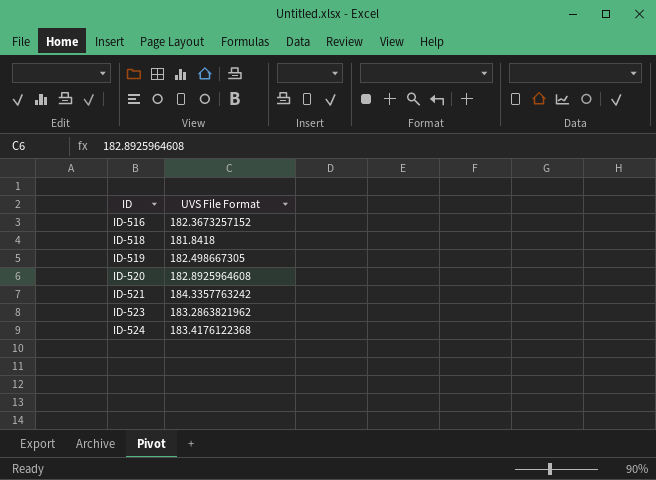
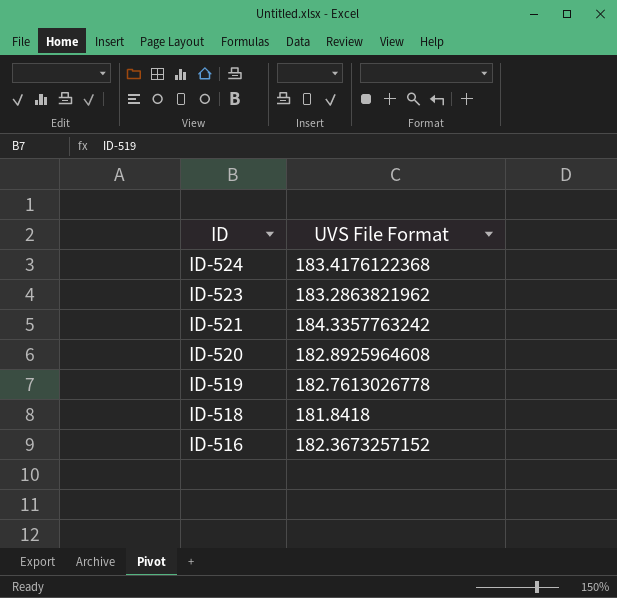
row order: ID ascending -> ID descending
ID-519 | UVS File Format: 182.498667305 -> 182.7613026778

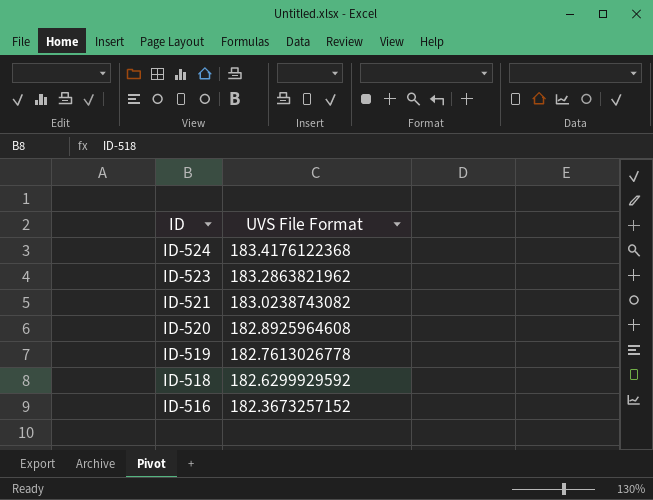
ID-521 | UVS File Format: 184.3357763242 -> 183.0238743082
ID-518 | UVS File Format: 181.8418 -> 182.6299929592

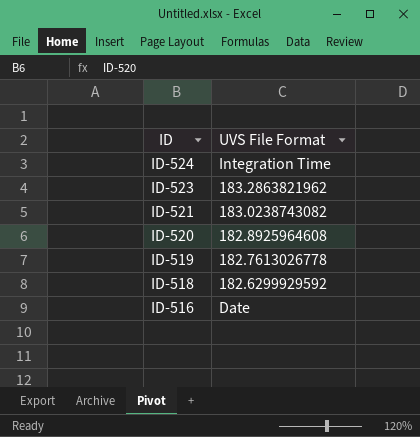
ID-524 | UVS File Format: 183.4176122368 -> Integration Time
ID-516 | UVS File Format: 182.3673257152 -> Date

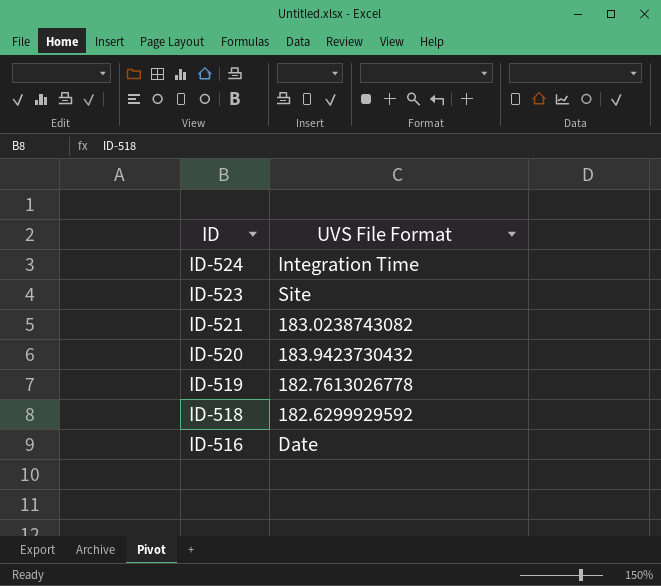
ID-523 | UVS File Format: 183.2863821962 -> Site
ID-520 | UVS File Format: 182.8925964608 -> 183.9423730432

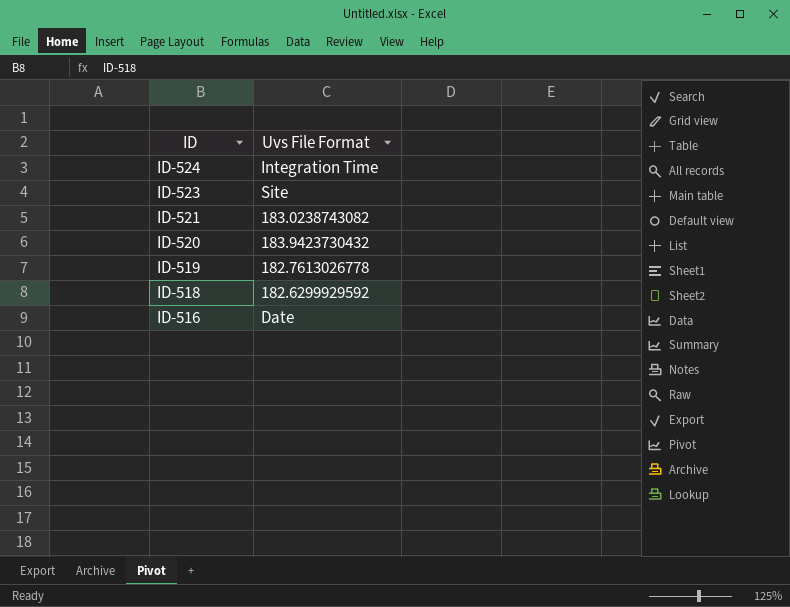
column name: UVS File Format -> Uvs File Format

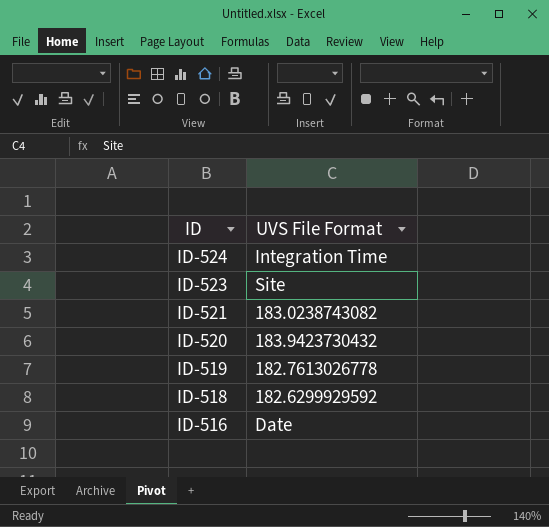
column name: Uvs File Format -> UVS File Format

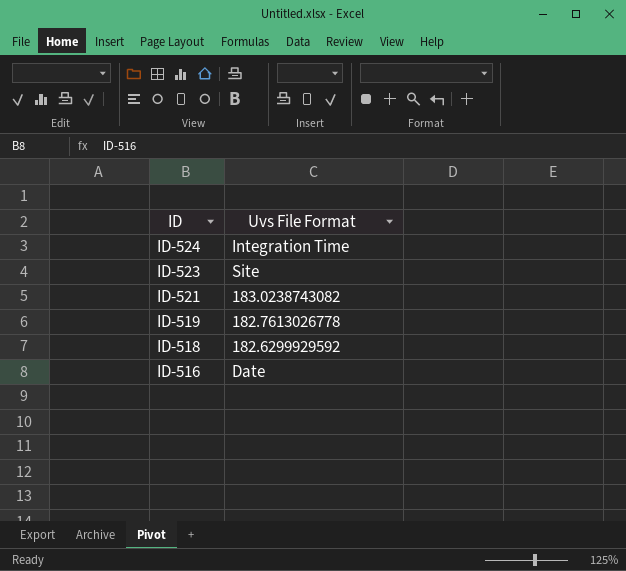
column name: UVS File Format -> Uvs File Format
row ID-520: 183.9423730432 -> none

